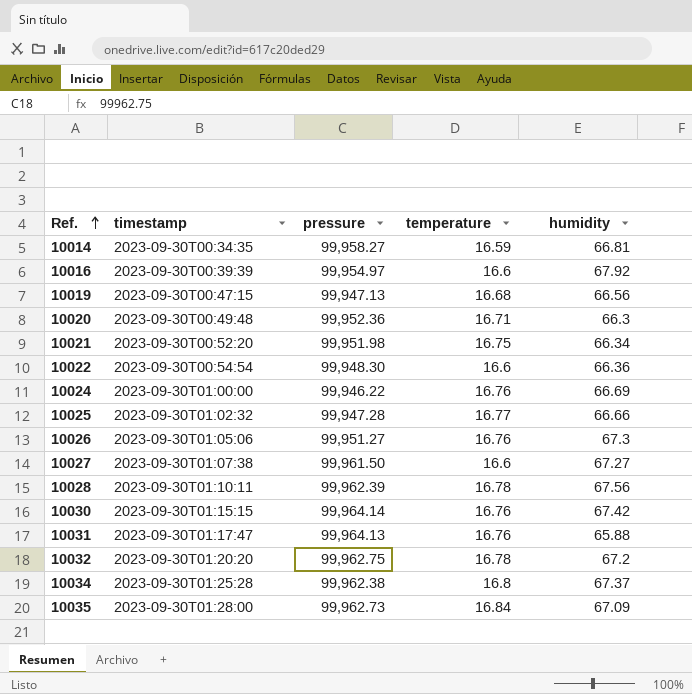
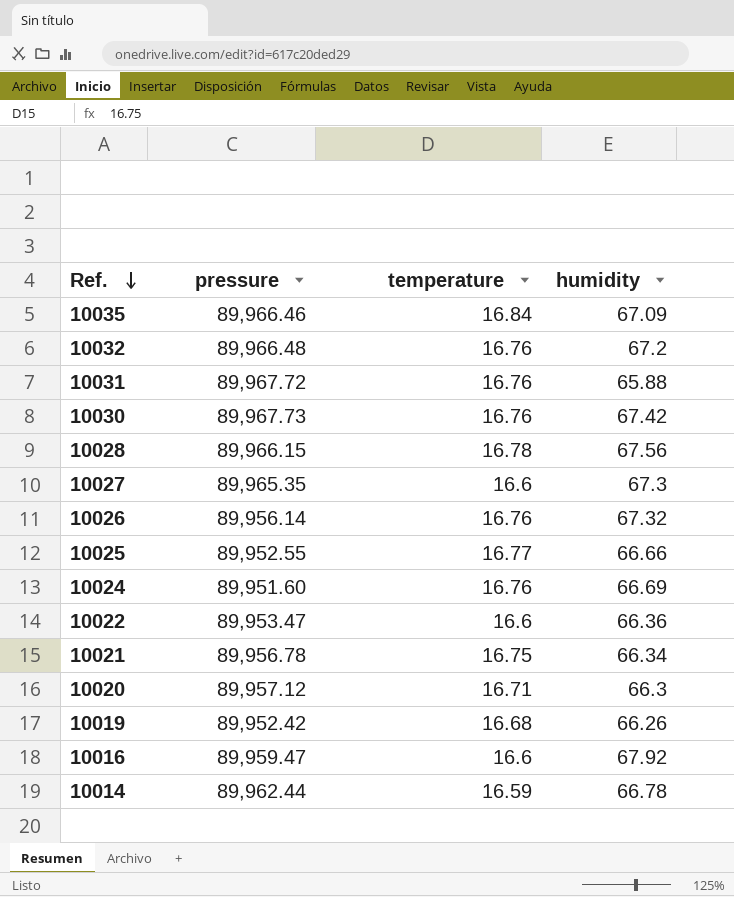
row order: Ref. ascending -> Ref. descending
column timestamp | position: 2 -> none
row 10034: 2023-09-30T01:25:28 | 99,962.38 | 16.8 | 67.37 -> none
10035 | pressure: 99,962.73 -> 89,966.46
10032 | pressure: 99,962.75 -> 89,966.48
10032 | temperature: 16.78 -> 16.76
10031 | pressure: 99,964.13 -> 89,967.72
10030 | pressure: 99,964.14 -> 89,967.73
10028 | pressure: 99,962.39 -> 89,966.15
10027 | pressure: 99,961.50 -> 89,965.35
10027 | humidity: 67.27 -> 67.3
10026 | pressure: 99,951.27 -> 89,956.14
10026 | humidity: 67.3 -> 67.32
10025 | pressure: 99,947.28 -> 89,952.55
10024 | pressure: 99,946.22 -> 89,951.60
10022 | pressure: 99,948.30 -> 89,953.47
10021 | pressure: 99,951.98 -> 89,956.78
10020 | pressure: 99,952.36 -> 89,957.12
10019 | pressure: 99,947.13 -> 89,952.42
10019 | humidity: 66.56 -> 66.26
10016 | pressure: 99,954.97 -> 89,959.47
10014 | pressure: 99,958.27 -> 89,962.44
10014 | humidity: 66.81 -> 66.78

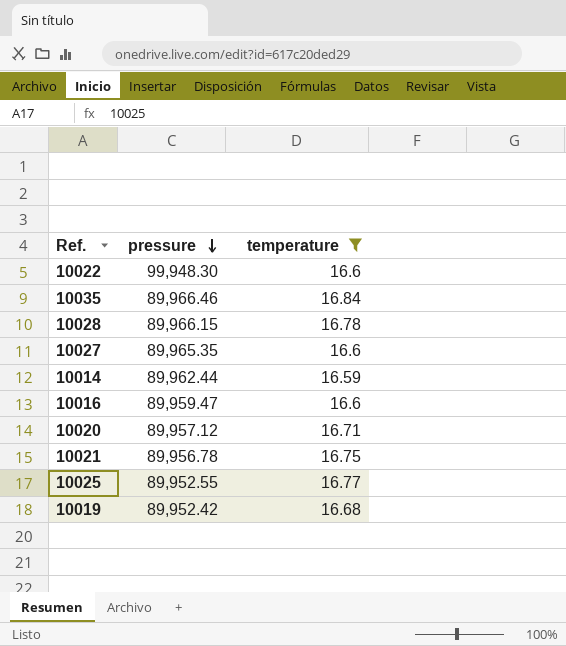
filter: none -> temperature != 16.76
row order: Ref. descending -> pressure descending
column humidity | position: 4 -> none
10022 | pressure: 89,953.47 -> 99,948.30

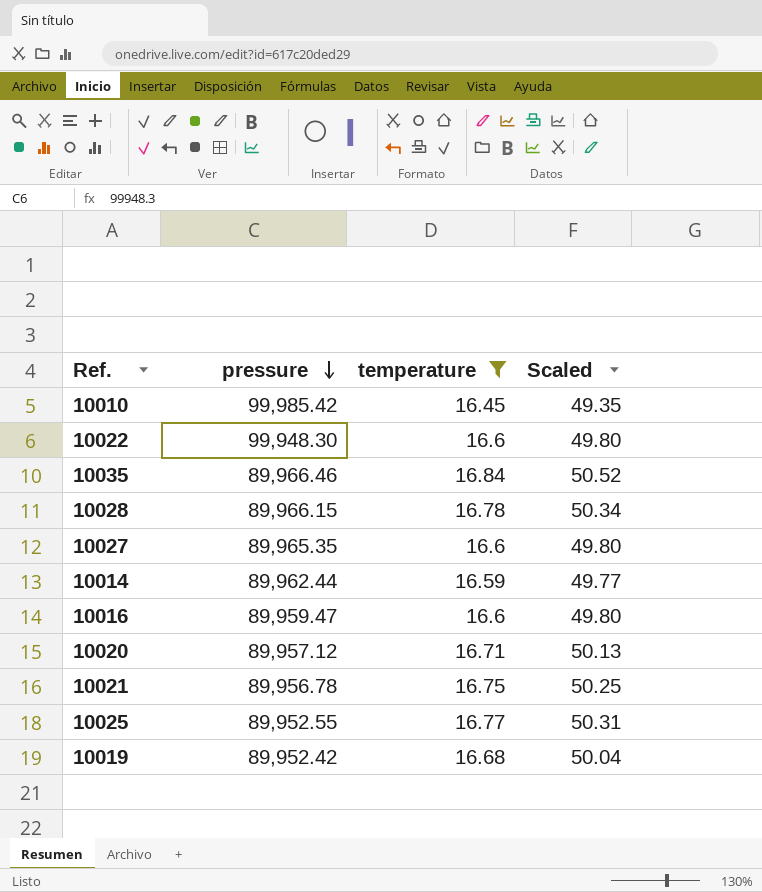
column Scaled | formula: none -> [temperature] * 3
row 10010: none -> 99,985.42 | 16.45 | 49.35

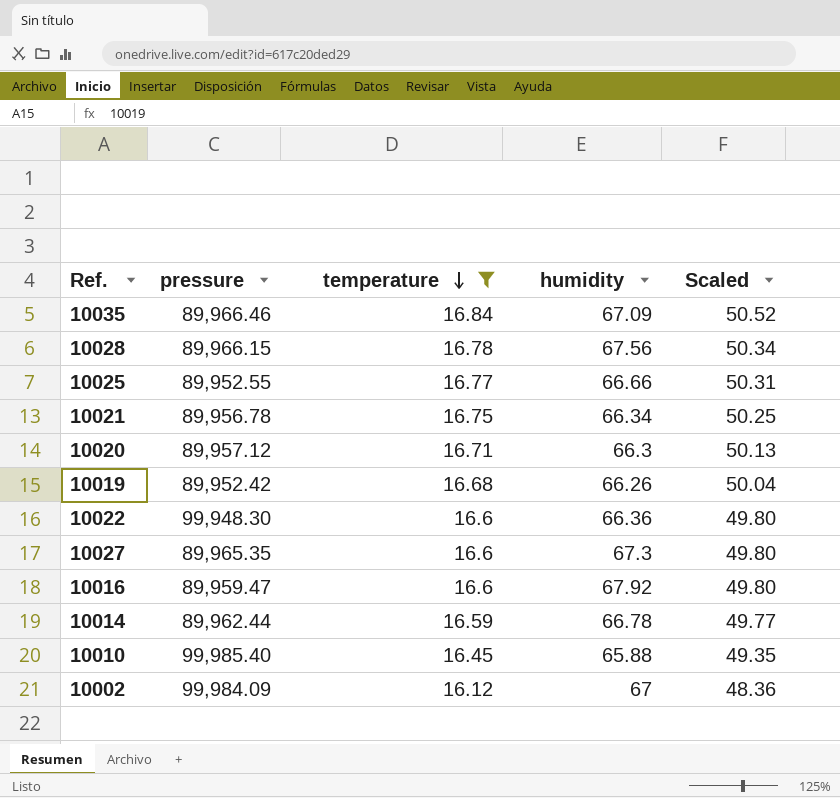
row order: pressure descending -> temperature descending
column humidity | position: none -> 4
10010 | pressure: 99,985.42 -> 99,985.40
row 10002: none -> 99,984.09 | 16.12 | 67 | 48.36

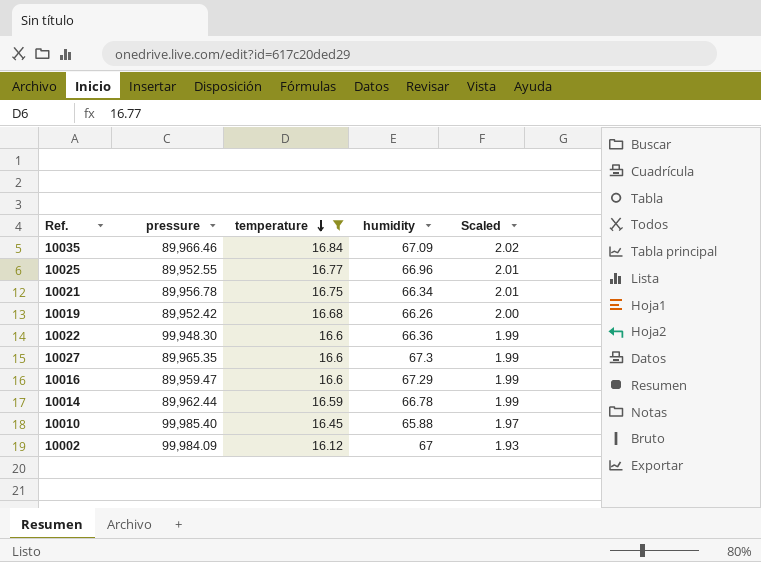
column Scaled | formula: [temperature] * 3 -> [temperature] * 0.12
row 10028: 89,966.15 | 16.78 | 67.56 | 50.34 -> none
row 10020: 89,957.12 | 16.71 | 66.3 | 50.13 -> none
10025 | humidity: 66.66 -> 66.96
10016 | humidity: 67.92 -> 67.29

